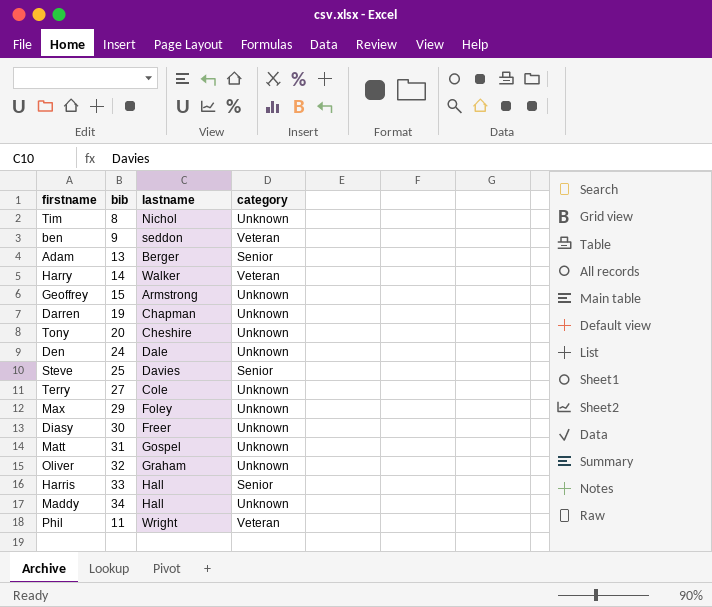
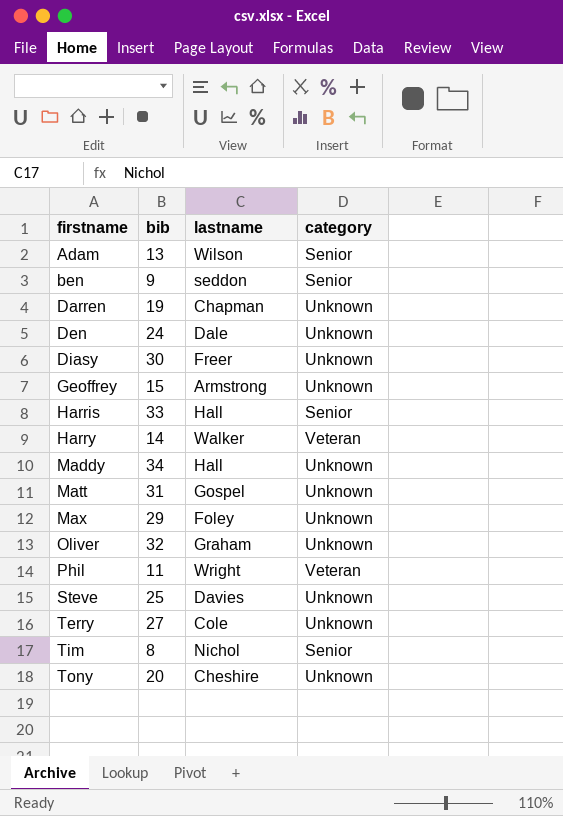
row order: none -> firstname ascending
Adam | lastname: Berger -> Wilson
ben | category: Veteran -> Senior
Steve | category: Senior -> Unknown
Tim | category: Unknown -> Senior

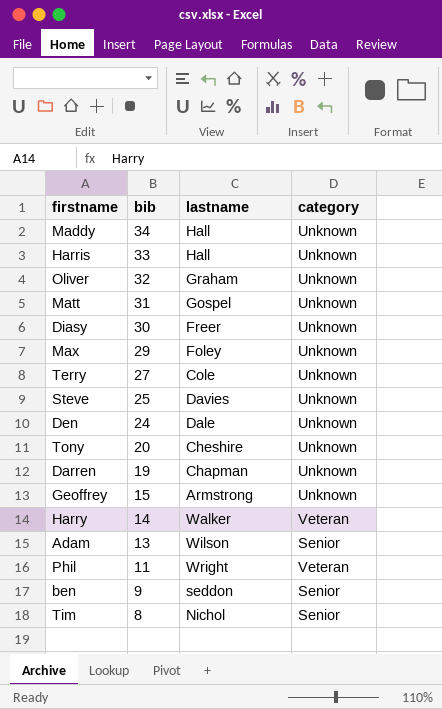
row order: firstname ascending -> bib descending
Harris | category: Senior -> Unknown

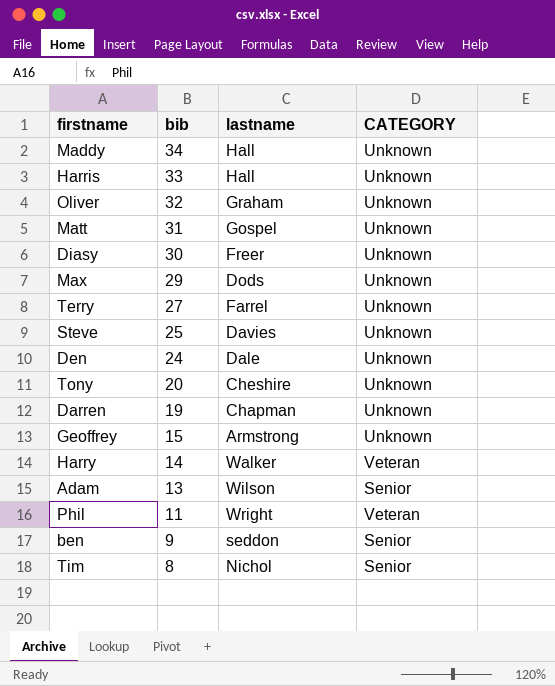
column name: category -> CATEGORY
Max | lastname: Foley -> Dods
Terry | lastname: Cole -> Farrel

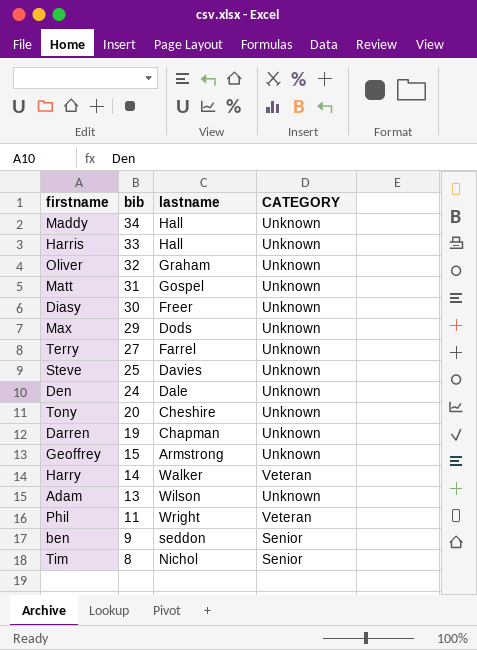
Adam | CATEGORY: Senior -> Unknown

